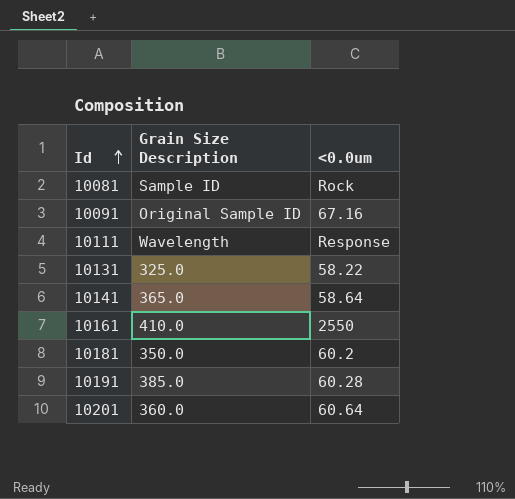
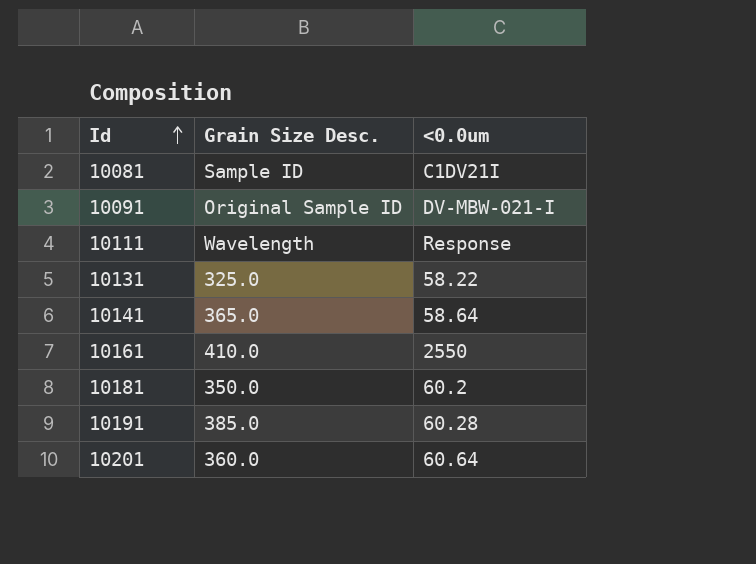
column name: Grain Size Description -> Grain Size Desc.
10081 | <0.0um: Rock -> C1DV21I
10091 | <0.0um: 67.16 -> DV-MBW-021-I

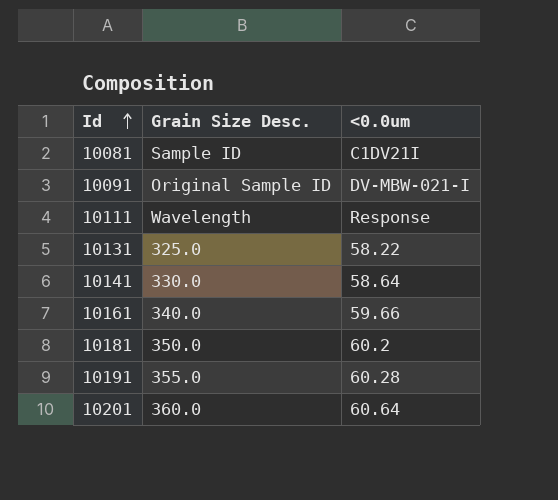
10141 | Grain Size Desc.: 365.0 -> 330.0
10161 | Grain Size Desc.: 410.0 -> 340.0
10161 | <0.0um: 2550 -> 59.66
10191 | Grain Size Desc.: 385.0 -> 355.0

